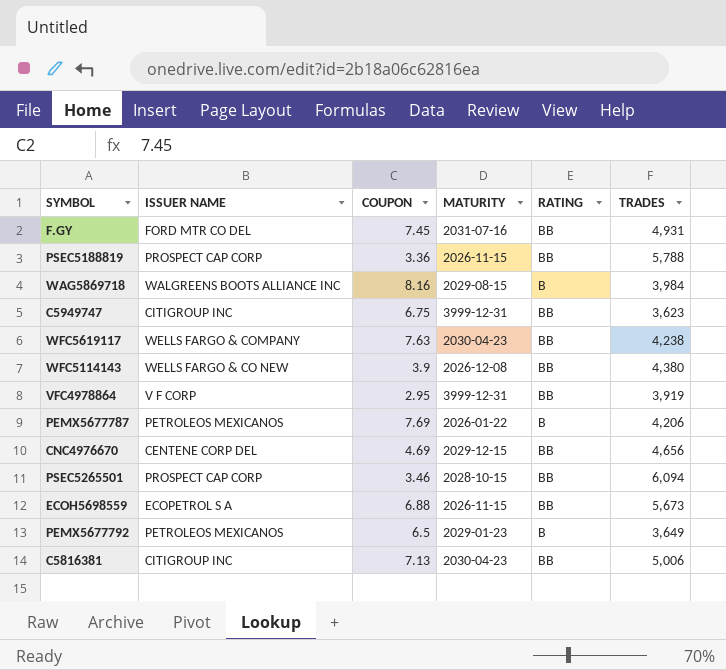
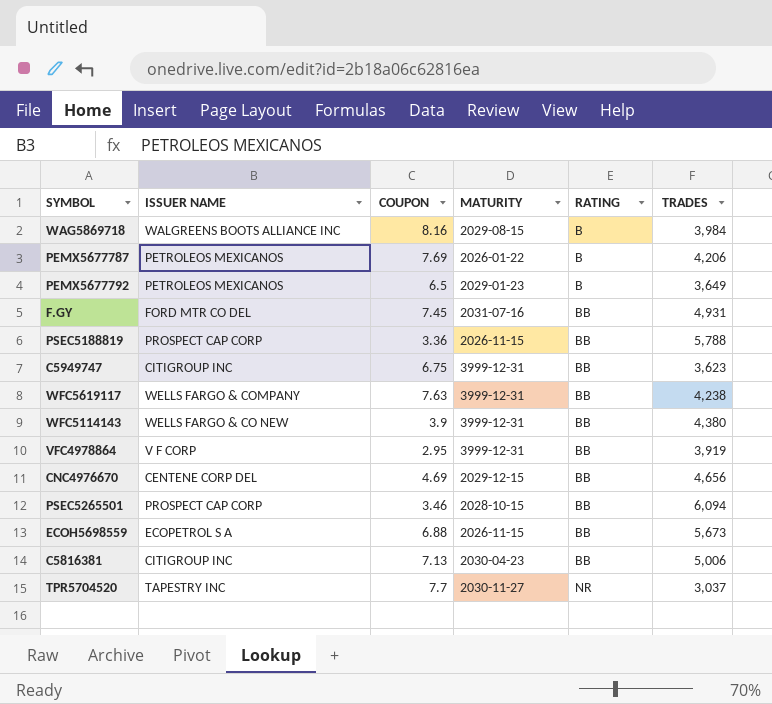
row order: none -> RATING ascending
WFC5619117 | MATURITY: 2030-04-23 -> 3999-12-31
WFC5114143 | MATURITY: 2026-12-08 -> 3999-12-31
row TPR5704520: none -> TAPESTRY INC | 7.7 | 2030-11-27 | NR | 3,037

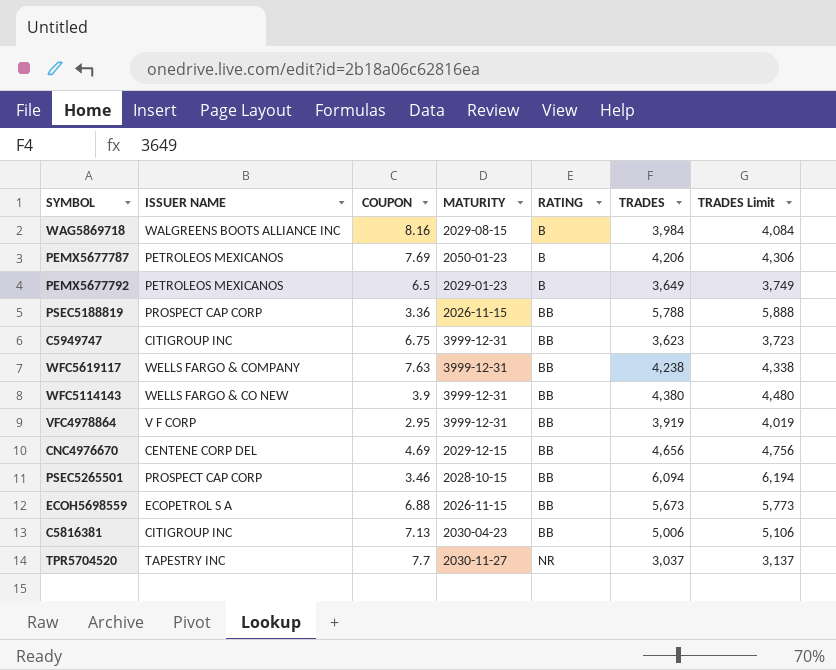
column TRADES Limit | formula: none -> [TRADES] + 100
row F.GY: FORD MTR CO DEL | 7.45 | 2031-07-16 | BB | 4,931 -> none
PEMX5677787 | MATURITY: 2026-01-22 -> 2050-01-23

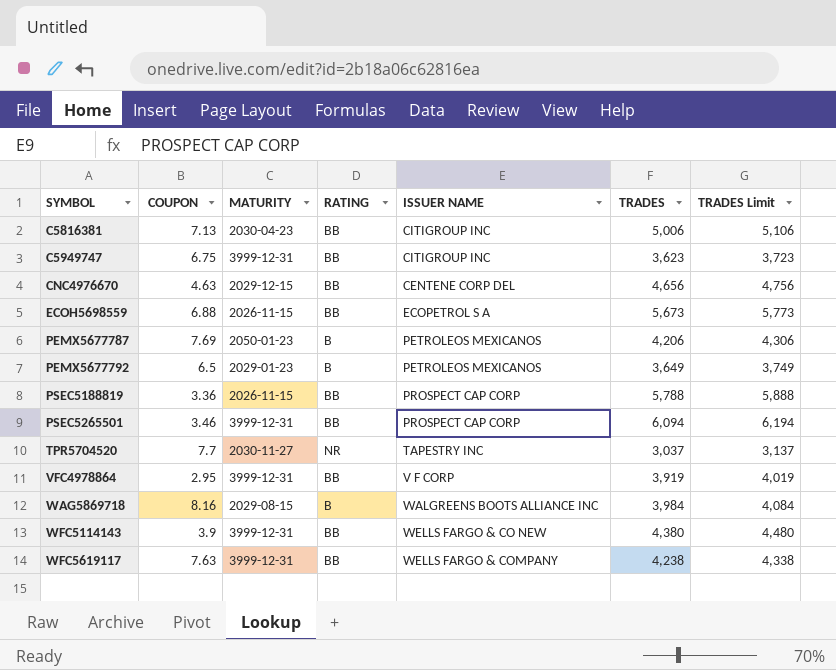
row order: RATING ascending -> SYMBOL ascending
column ISSUER NAME | position: 2 -> 5
CNC4976670 | COUPON: 4.69 -> 4.63
PSEC5265501 | MATURITY: 2028-10-15 -> 3999-12-31

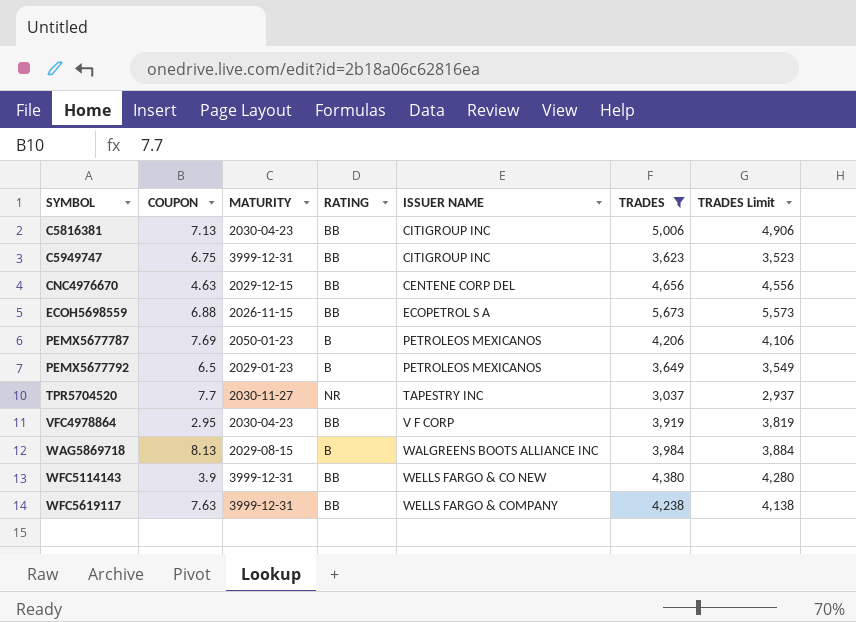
filter: none -> TRADES <= 5,673
column TRADES Limit | formula: [TRADES] + 100 -> [TRADES] - 100
VFC4978864 | MATURITY: 3999-12-31 -> 2030-04-23
WAG5869718 | COUPON: 8.16 -> 8.13

